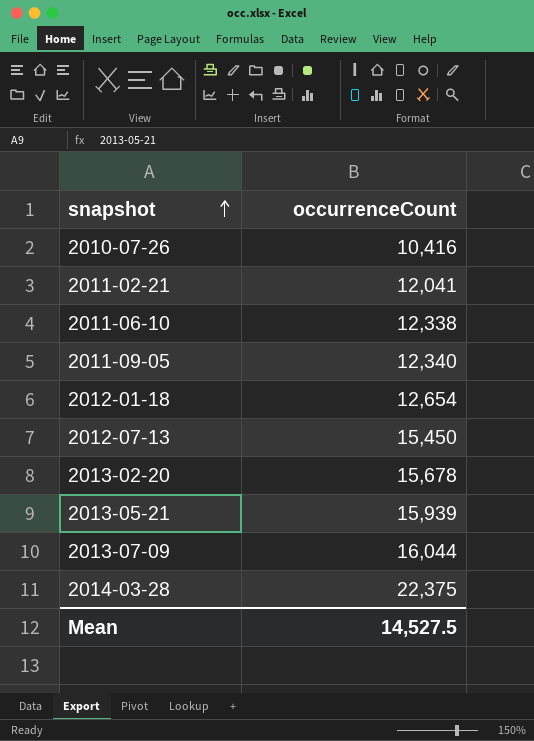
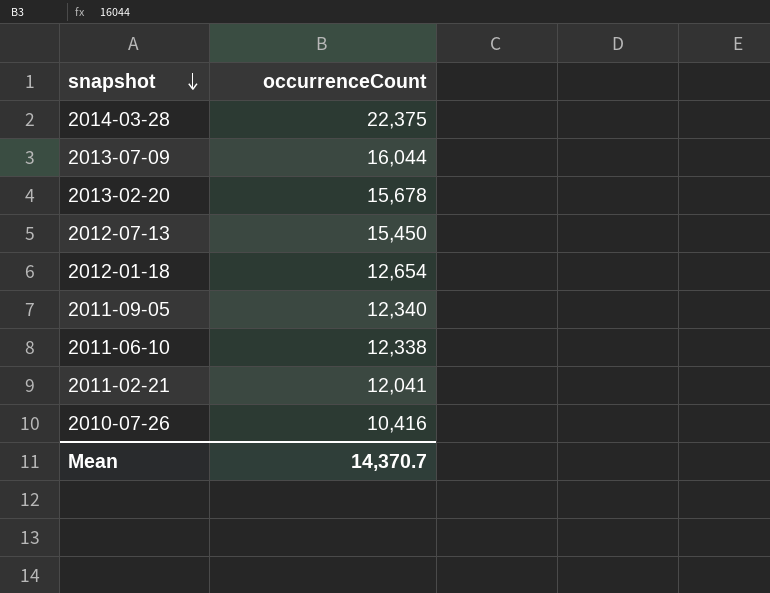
row order: snapshot ascending -> snapshot descending
row 2013-05-21: 15,939 -> none
Mean | occurrenceCount: 14,527.5 -> 14,370.7

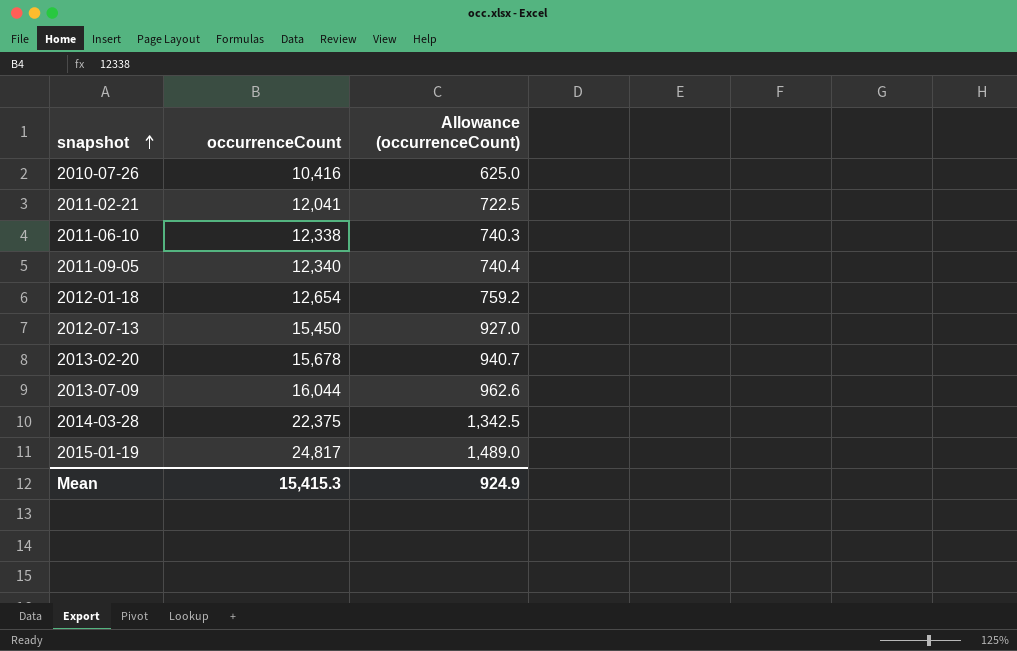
row order: snapshot descending -> snapshot ascending
column Allowance (occurrenceCount) | formula: none -> [occurrenceCount] * 0.06
row 2015-01-19: none -> 24,817 | 1,489.0
Mean | occurrenceCount: 14,370.7 -> 15,415.3

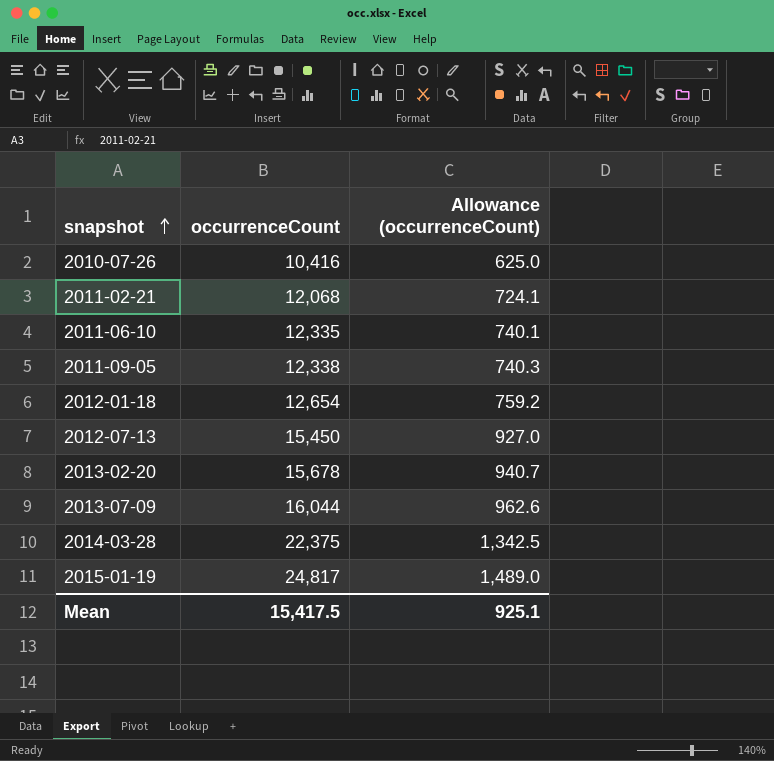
2011-02-21 | occurrenceCount: 12,041 -> 12,068
2011-02-21 | Allowance (occurrenceCount): 722.5 -> 724.1
2011-06-10 | occurrenceCount: 12,338 -> 12,335
2011-06-10 | Allowance (occurrenceCount): 740.3 -> 740.1
2011-09-05 | occurrenceCount: 12,340 -> 12,338
2011-09-05 | Allowance (occurrenceCount): 740.4 -> 740.3
Mean | occurrenceCount: 15,415.3 -> 15,417.5
Mean | Allowance (occurrenceCount): 924.9 -> 925.1

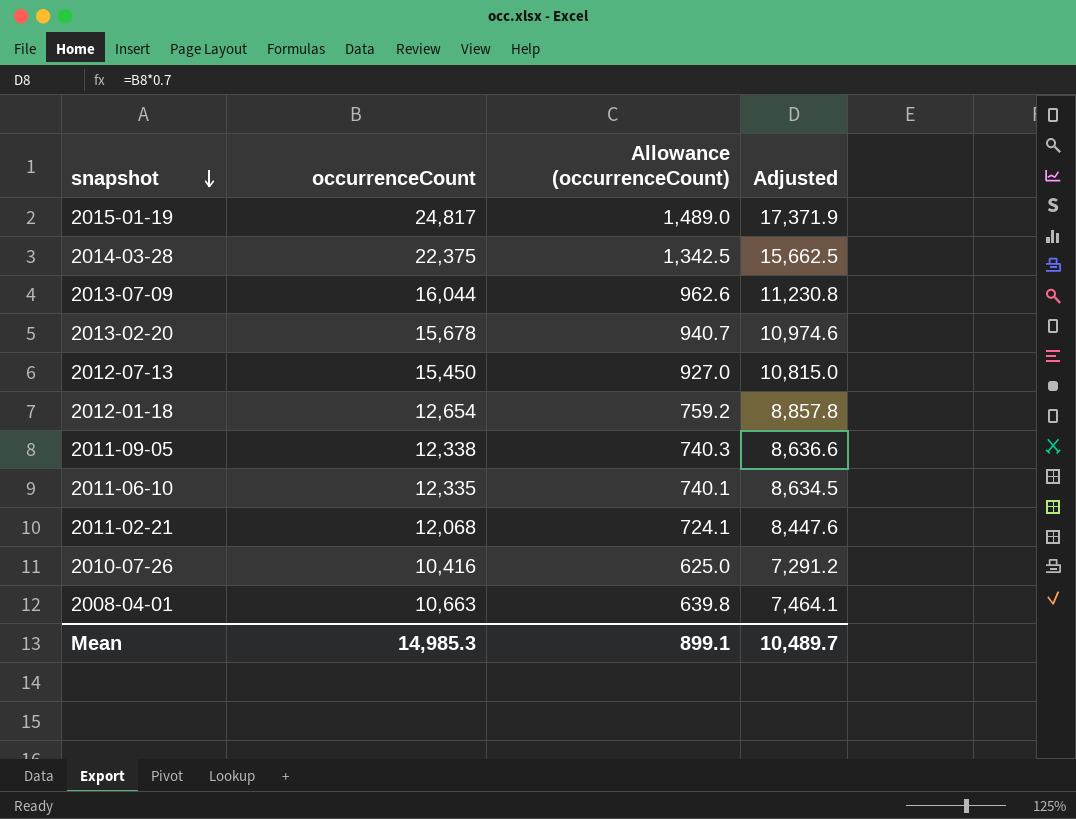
row order: snapshot ascending -> snapshot descending
column Adjusted | formula: none -> [occurrenceCount] * 0.7
row 2008-04-01: none -> 10,663 | 639.8 | 7,464.1
Mean | occurrenceCount: 15,417.5 -> 14,985.3
Mean | Allowance (occurrenceCount): 925.1 -> 899.1

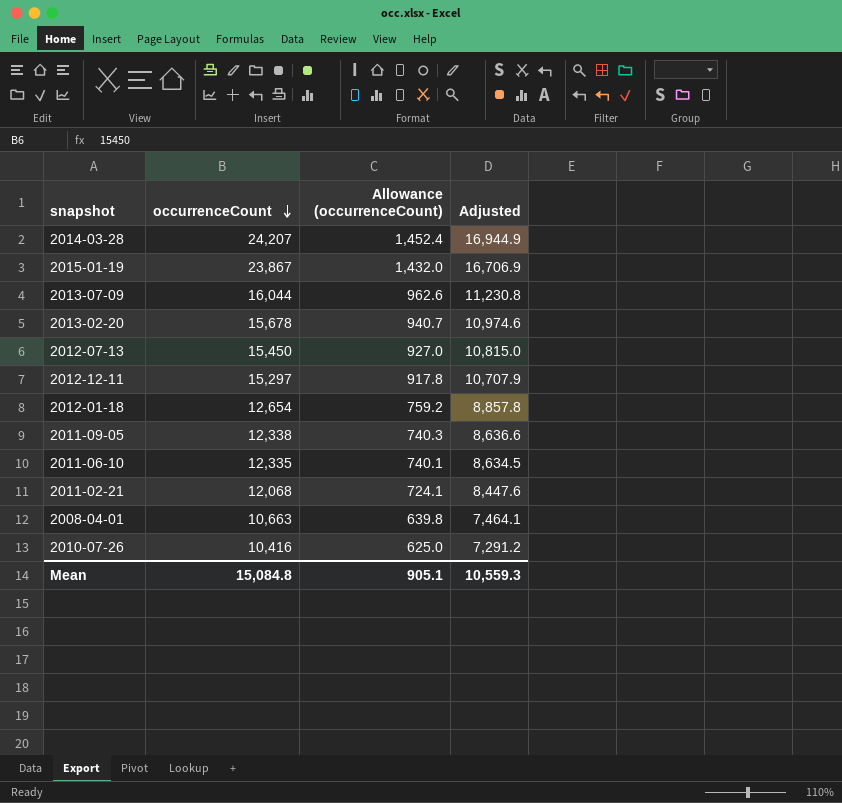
row order: snapshot descending -> occurrenceCount descending
2014-03-28 | occurrenceCount: 22,375 -> 24,207
2014-03-28 | Allowance (occurrenceCount): 1,342.5 -> 1,452.4
2014-03-28 | Adjusted: 15,662.5 -> 16,944.9
2015-01-19 | occurrenceCount: 24,817 -> 23,867
2015-01-19 | Allowance (occurrenceCount): 1,489.0 -> 1,432.0
2015-01-19 | Adjusted: 17,371.9 -> 16,706.9
row 2012-12-11: none -> 15,297 | 917.8 | 10,707.9
Mean | occurrenceCount: 14,985.3 -> 15,084.8
Mean | Allowance (occurrenceCount): 899.1 -> 905.1
Mean | Adjusted: 10,489.7 -> 10,559.3

